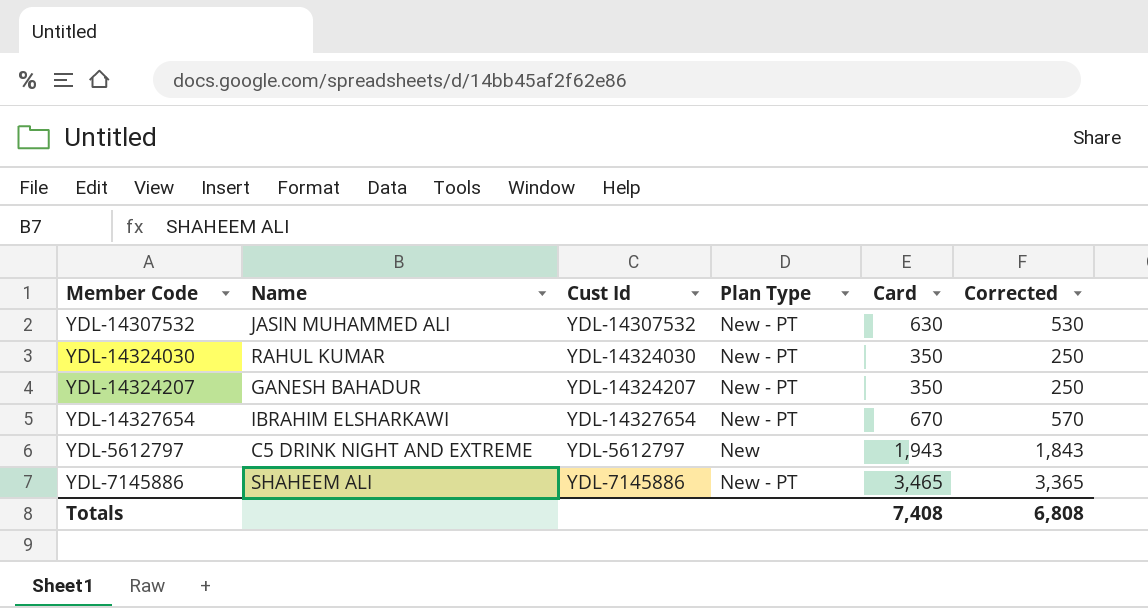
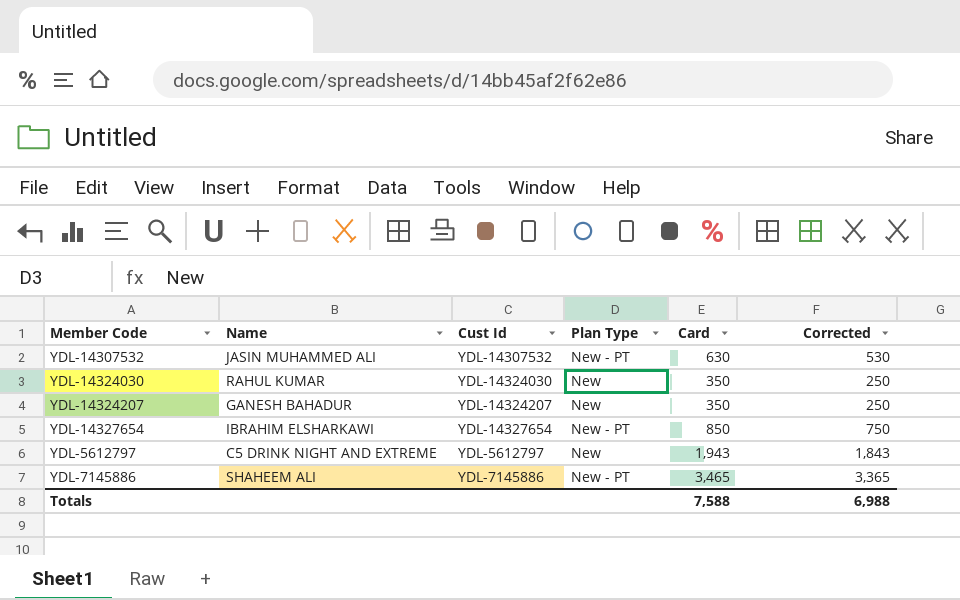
YDL-14324030 | Plan Type: New - PT -> New
YDL-14324207 | Plan Type: New - PT -> New
YDL-14327654 | Card: 670 -> 850
YDL-14327654 | Corrected: 570 -> 750
Totals | Card: 7,408 -> 7,588
Totals | Corrected: 6,808 -> 6,988

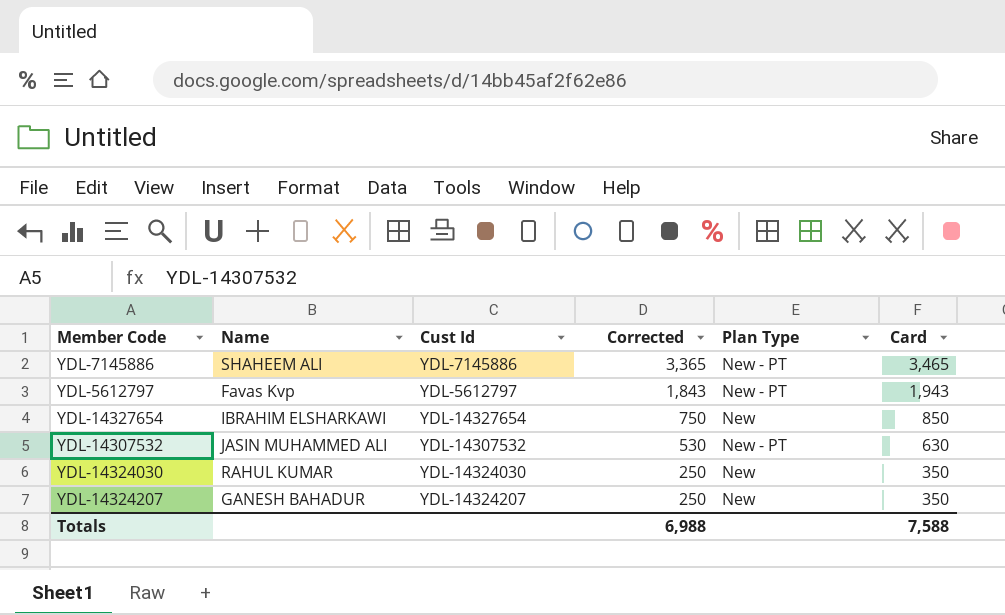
row order: none -> Corrected descending
column Corrected | position: 6 -> 4
YDL-5612797 | Name: C5 DRINK NIGHT AND EXTREME -> Favas Kvp
YDL-5612797 | Plan Type: New -> New - PT
YDL-14327654 | Plan Type: New - PT -> New

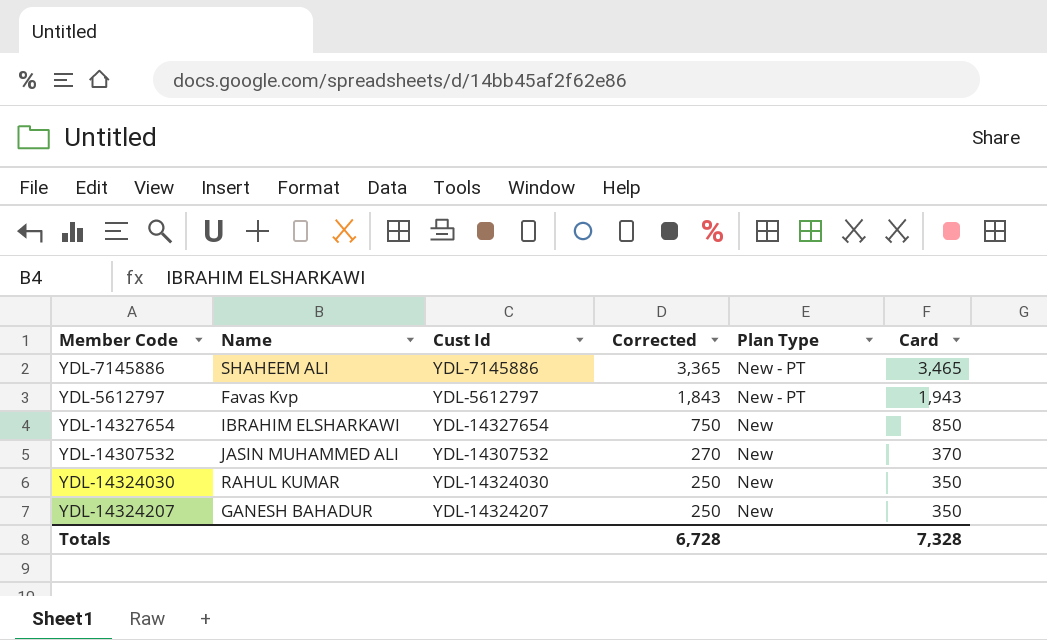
YDL-14307532 | Corrected: 530 -> 270
YDL-14307532 | Plan Type: New - PT -> New
YDL-14307532 | Card: 630 -> 370
Totals | Corrected: 6,988 -> 6,728
Totals | Card: 7,588 -> 7,328

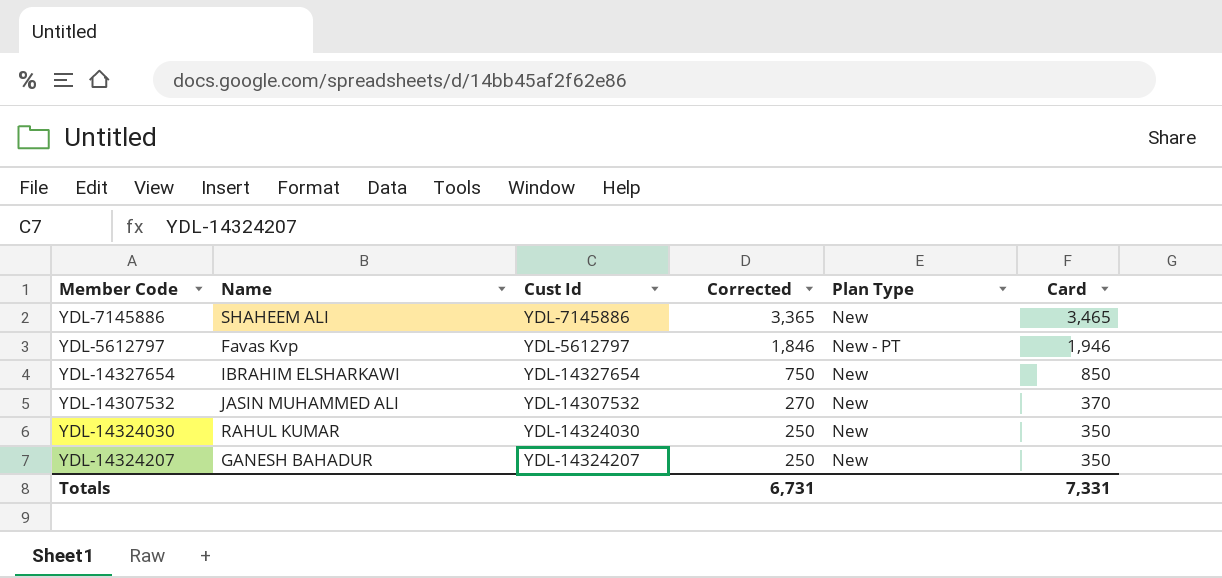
YDL-7145886 | Plan Type: New - PT -> New
YDL-5612797 | Corrected: 1,843 -> 1,846
YDL-5612797 | Card: 1,943 -> 1,946
Totals | Corrected: 6,728 -> 6,731
Totals | Card: 7,328 -> 7,331

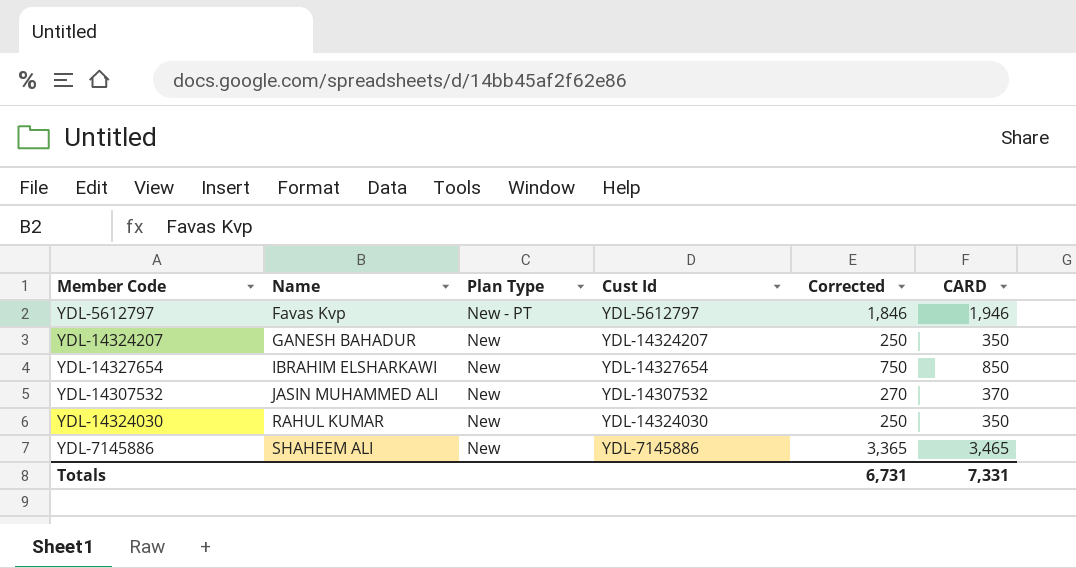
row order: Corrected descending -> Name ascending
column Plan Type | position: 5 -> 3
column name: Card -> CARD

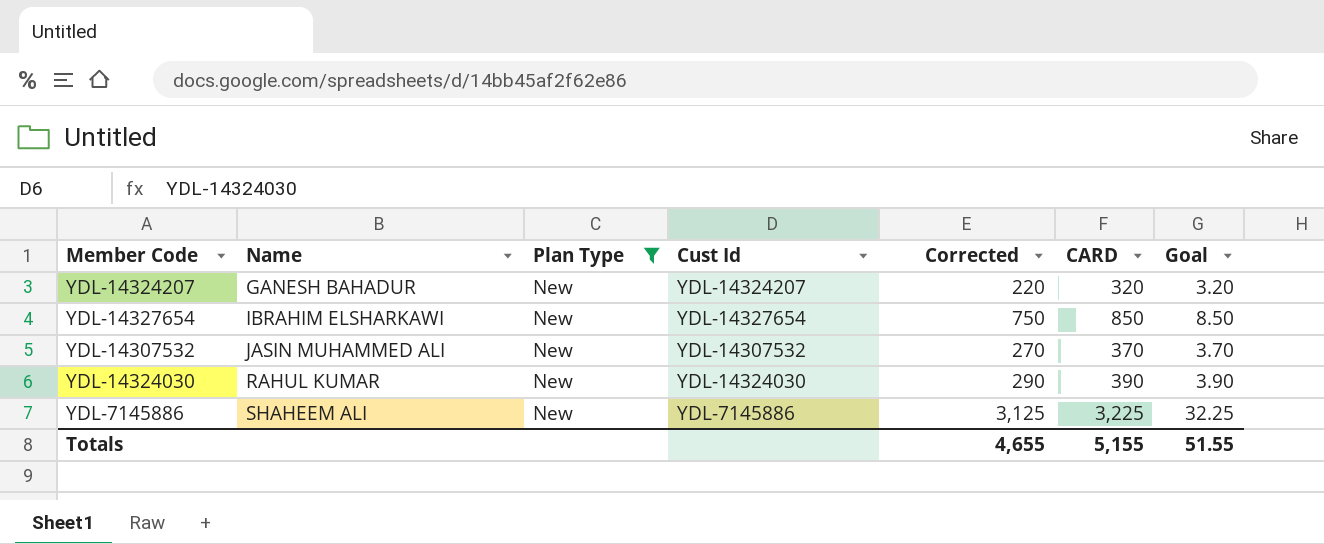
filter: none -> Plan Type = New
column Goal | formula: none -> [CARD] * 0.01
YDL-14324207 | Corrected: 250 -> 220
YDL-14324207 | CARD: 350 -> 320
YDL-14324030 | Corrected: 250 -> 290
YDL-14324030 | CARD: 350 -> 390
YDL-7145886 | Corrected: 3,365 -> 3,125
YDL-7145886 | CARD: 3,465 -> 3,225
Totals | Corrected: 6,731 -> 4,655
Totals | CARD: 7,331 -> 5,155

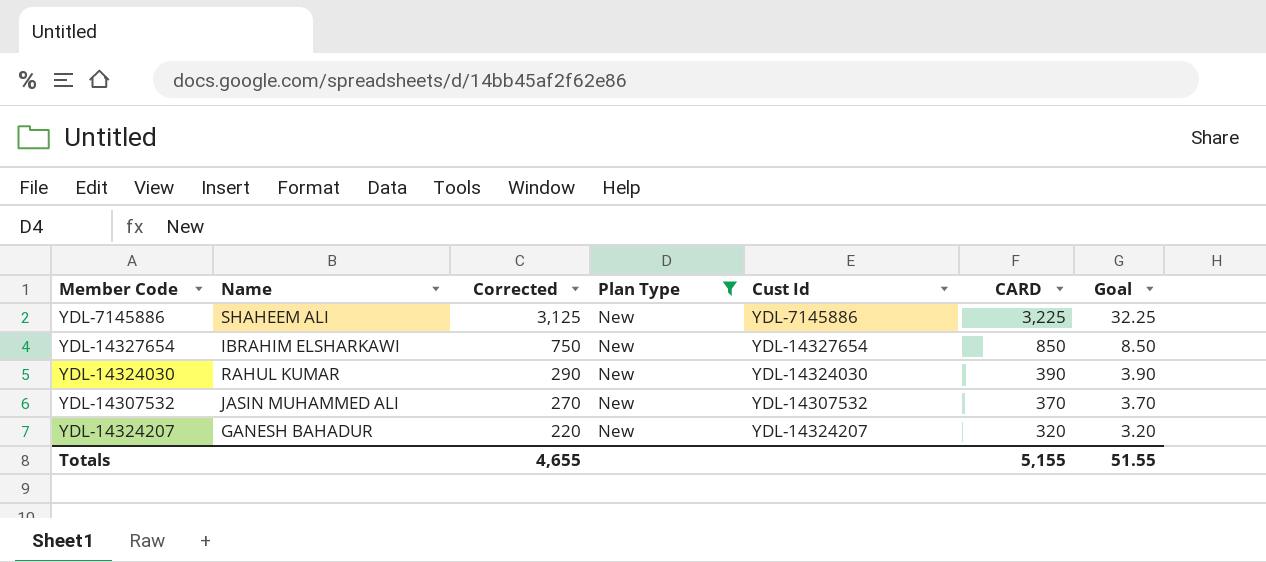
row order: Name ascending -> Corrected descending
column Corrected | position: 5 -> 3

